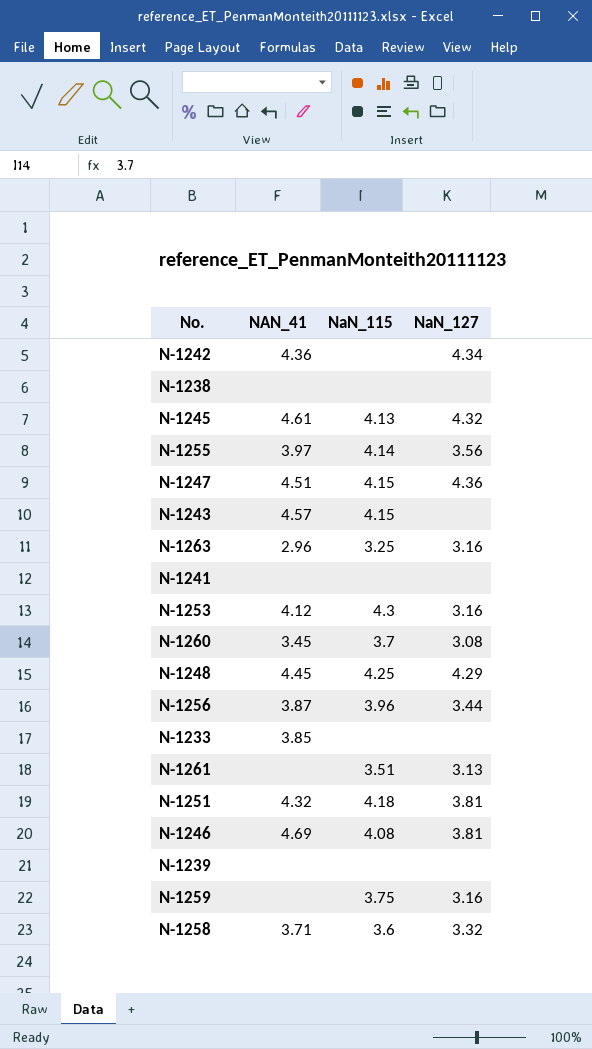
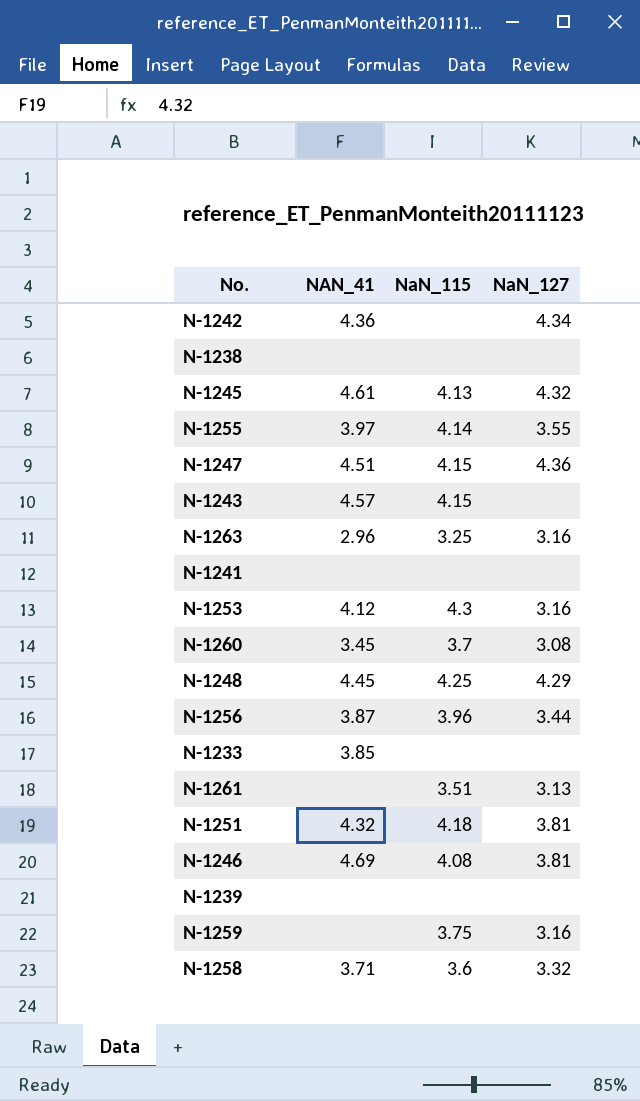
N-1255 | NaN_127: 3.56 -> 3.55

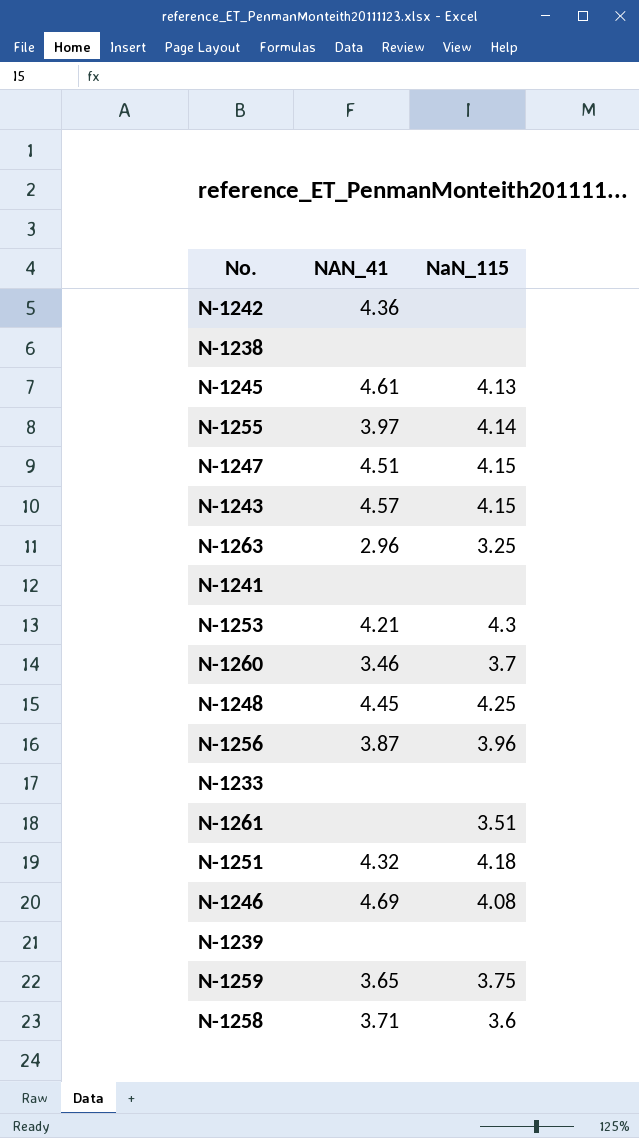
column NaN_127 | position: 4 -> none
N-1253 | NAN_41: 4.12 -> 4.21
N-1260 | NAN_41: 3.45 -> 3.46
N-1233 | NAN_41: 3.85 -> none
N-1259 | NAN_41: none -> 3.65

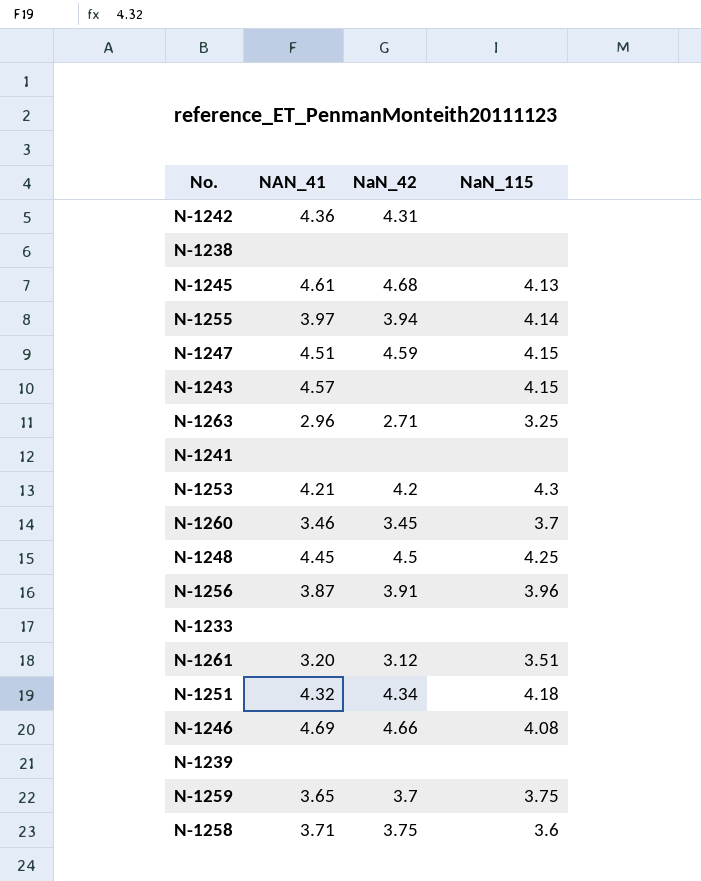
column NaN_42 | position: none -> 3
N-1261 | NAN_41: none -> 3.20

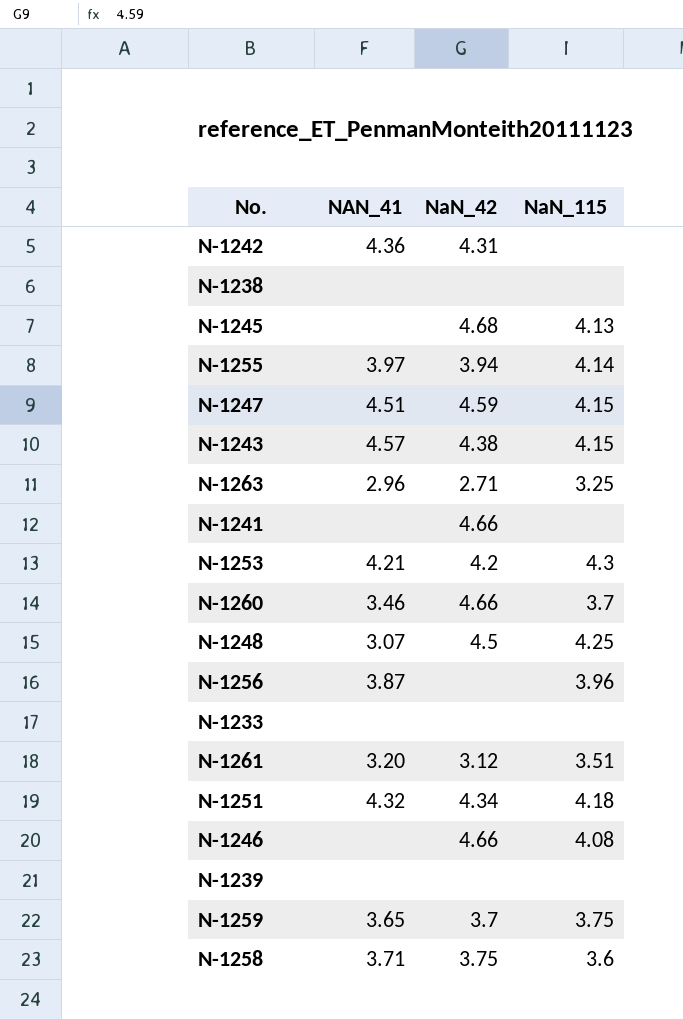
N-1245 | NAN_41: 4.61 -> none
N-1243 | NaN_42: none -> 4.38
N-1241 | NaN_42: none -> 4.66
N-1260 | NaN_42: 3.45 -> 4.66
N-1248 | NAN_41: 4.45 -> 3.07
N-1256 | NaN_42: 3.91 -> none
N-1246 | NAN_41: 4.69 -> none

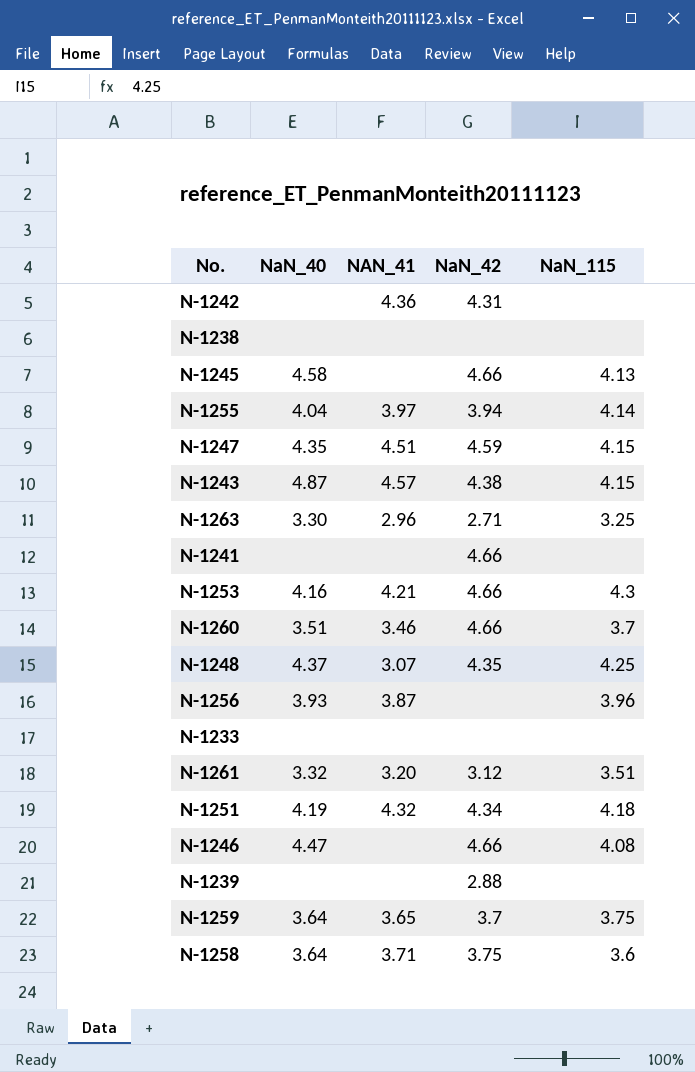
column NaN_40 | position: none -> 2
N-1245 | NaN_42: 4.68 -> 4.66
N-1253 | NaN_42: 4.2 -> 4.66
N-1248 | NaN_42: 4.5 -> 4.35
N-1239 | NaN_42: none -> 2.88

